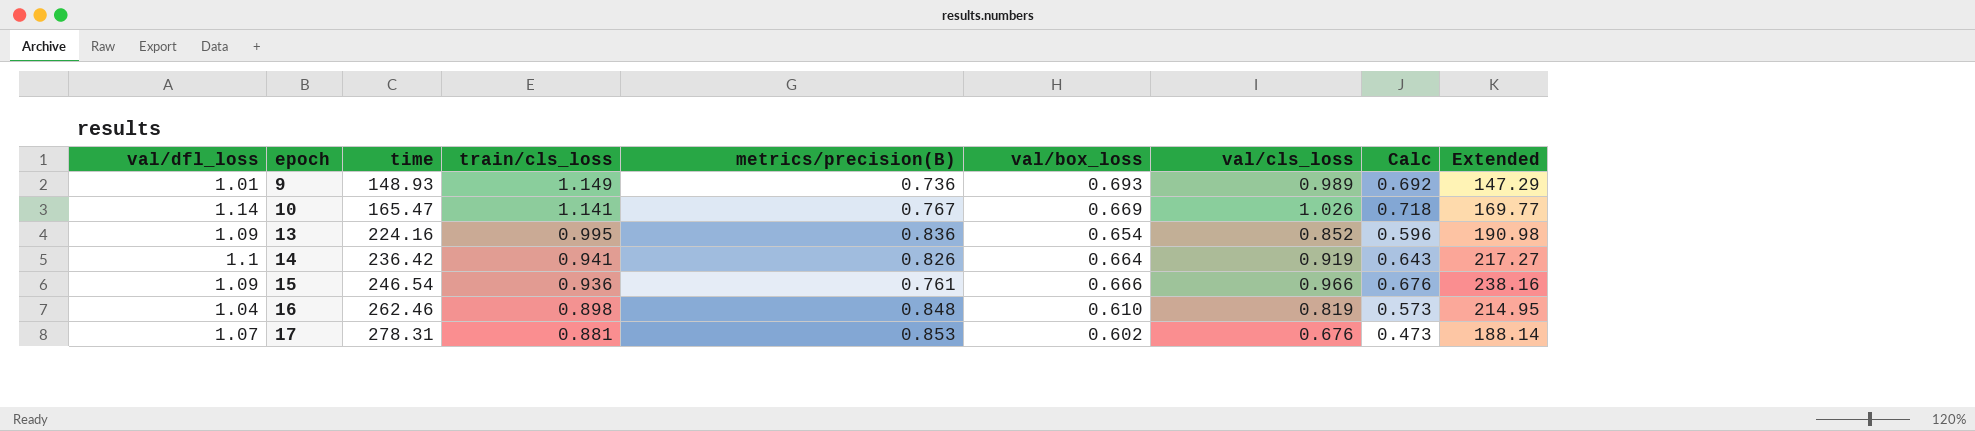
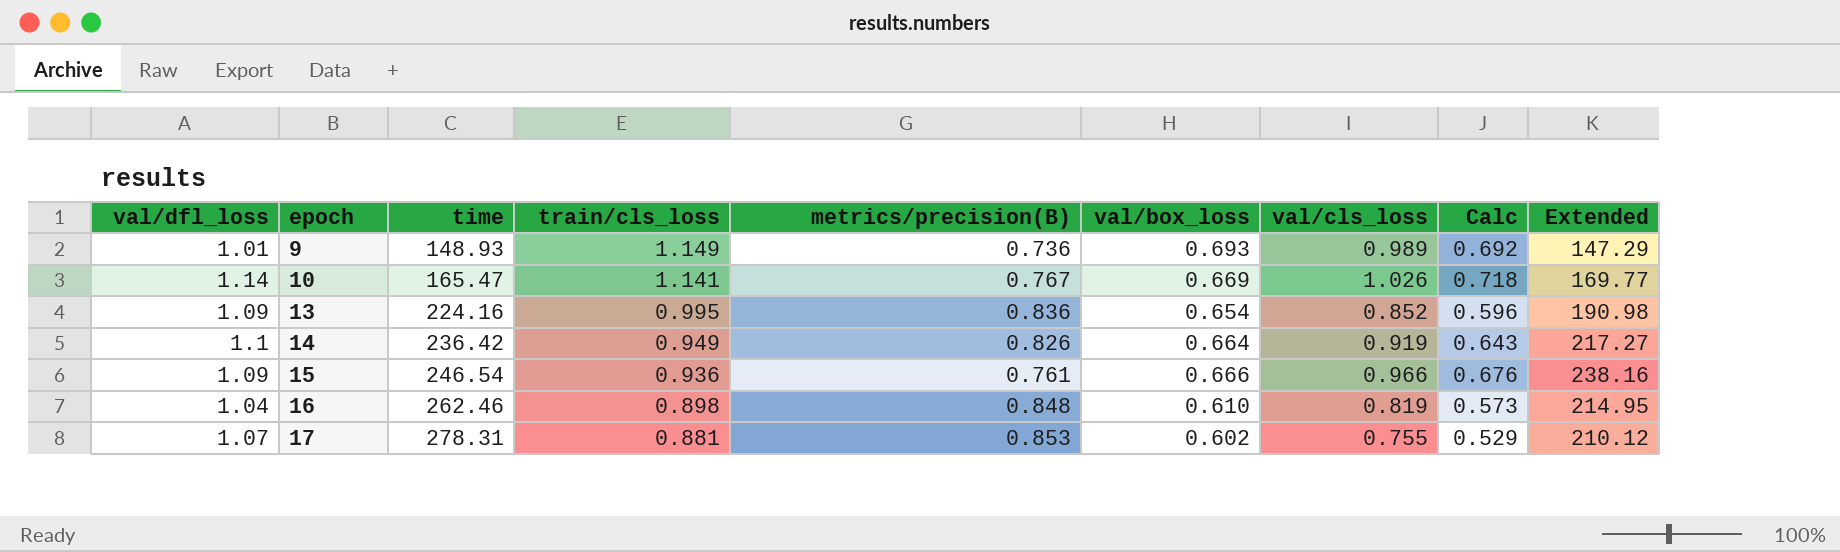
14 | train/cls_loss: 0.941 -> 0.949
17 | val/cls_loss: 0.676 -> 0.755
17 | Calc: 0.473 -> 0.529
17 | Extended: 188.14 -> 210.12

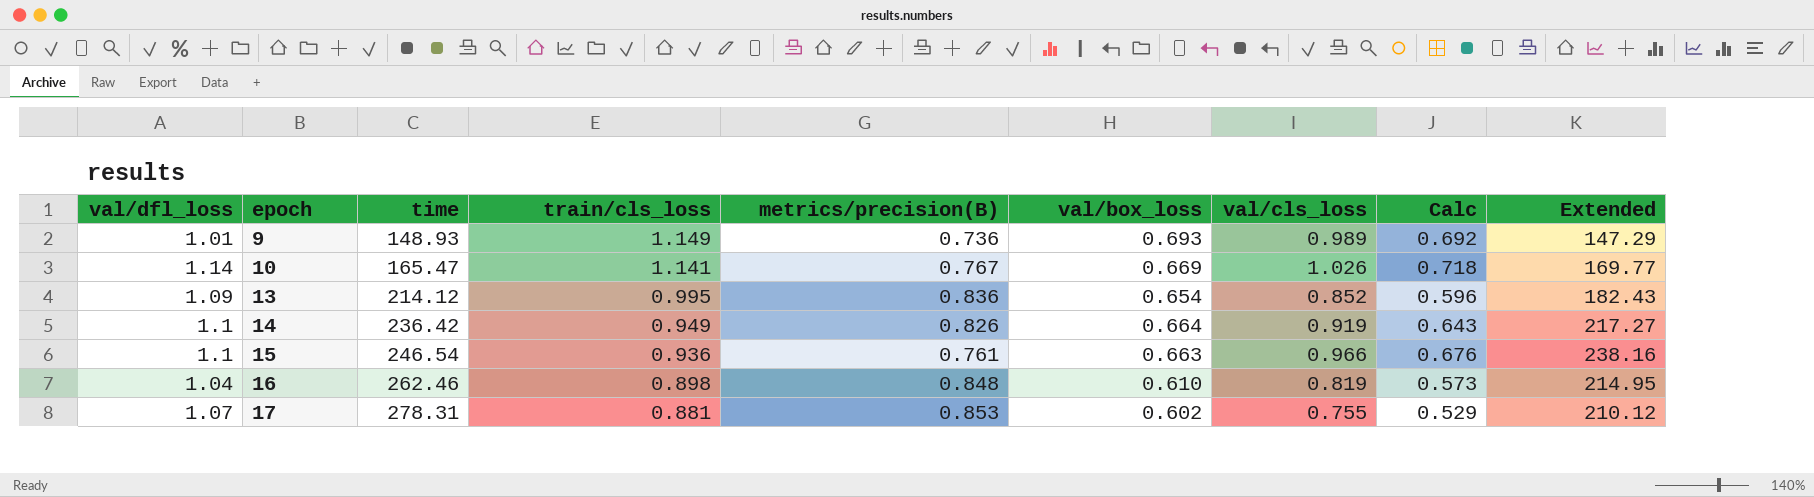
13 | time: 224.16 -> 214.12
13 | Extended: 190.98 -> 182.43
15 | val/dfl_loss: 1.09 -> 1.1
15 | val/box_loss: 0.666 -> 0.663

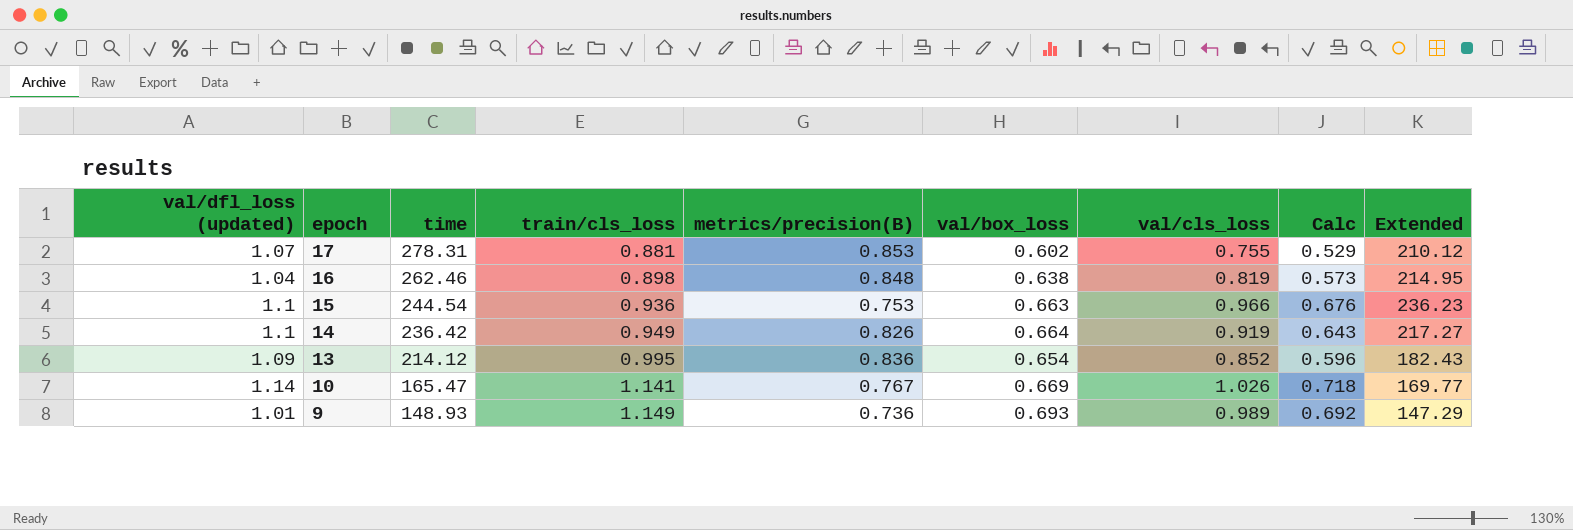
row order: epoch ascending -> epoch descending
column name: val/dfl_loss -> val/dfl_loss (updated)
16 | val/box_loss: 0.610 -> 0.638
15 | time: 246.54 -> 244.54
15 | metrics/precision(B): 0.761 -> 0.753
15 | Extended: 238.16 -> 236.23

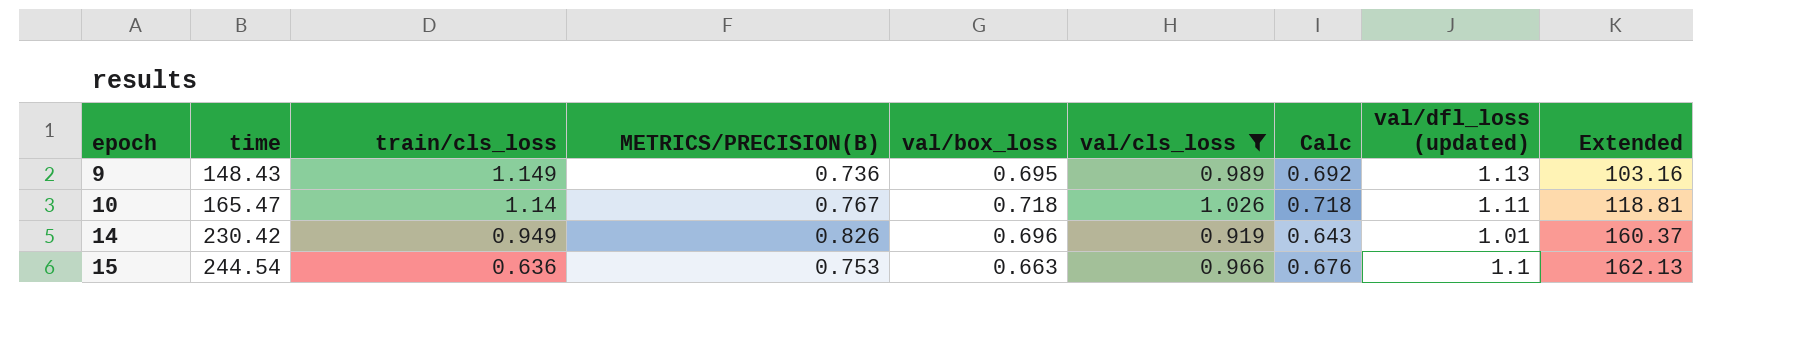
filter: none -> val/cls_loss >= 0.919
row order: epoch descending -> epoch ascending
column name: metrics/precision(B) -> METRICS/PRECISION(B)
column val/dfl_loss (updated) | position: 1 -> 8
column Extended | formula: [time] * [val/cls_loss] -> [time] * [val/box_loss]
9 | time: 148.93 -> 148.43
9 | val/box_loss: 0.693 -> 0.695
9 | val/dfl_loss (updated): 1.01 -> 1.13
10 | train/cls_loss: 1.141 -> 1.14
10 | val/box_loss: 0.669 -> 0.718
10 | val/dfl_loss (updated): 1.14 -> 1.11
14 | time: 236.42 -> 230.42
14 | val/box_loss: 0.664 -> 0.696
14 | val/dfl_loss (updated): 1.1 -> 1.01
15 | train/cls_loss: 0.936 -> 0.636

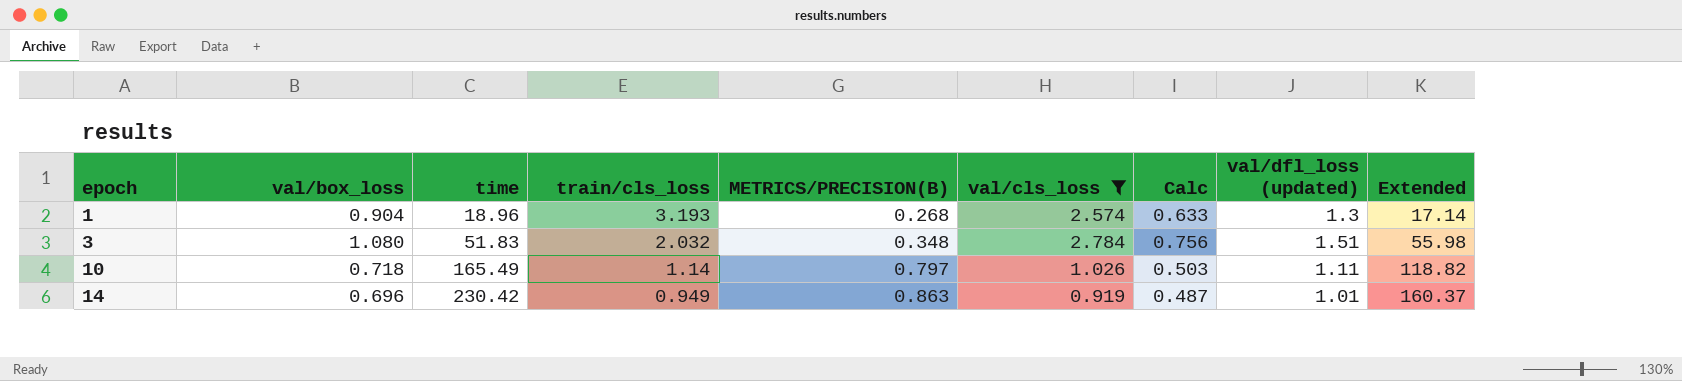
column val/box_loss | position: 5 -> 2
column Calc | formula: [val/cls_loss] * 0.7 -> [val/box_loss] * 0.7
row 9: 148.43 | 1.149 | 0.736 | 0.695 | 0.989 | 0.692 | 1.13 | 103.16 -> none
row 15: 244.54 | 0.636 | 0.753 | 0.663 | 0.966 | 0.676 | 1.1 | 162.13 -> none
row 1: none -> 0.904 | 18.96 | 3.193 | 0.268 | 2.574 | 0.633 | 1.3 | 17.14
row 3: none -> 1.080 | 51.83 | 2.032 | 0.348 | 2.784 | 0.756 | 1.51 | 55.98
10 | time: 165.47 -> 165.49
10 | METRICS/PRECISION(B): 0.767 -> 0.797
10 | Extended: 118.81 -> 118.82
14 | METRICS/PRECISION(B): 0.826 -> 0.863

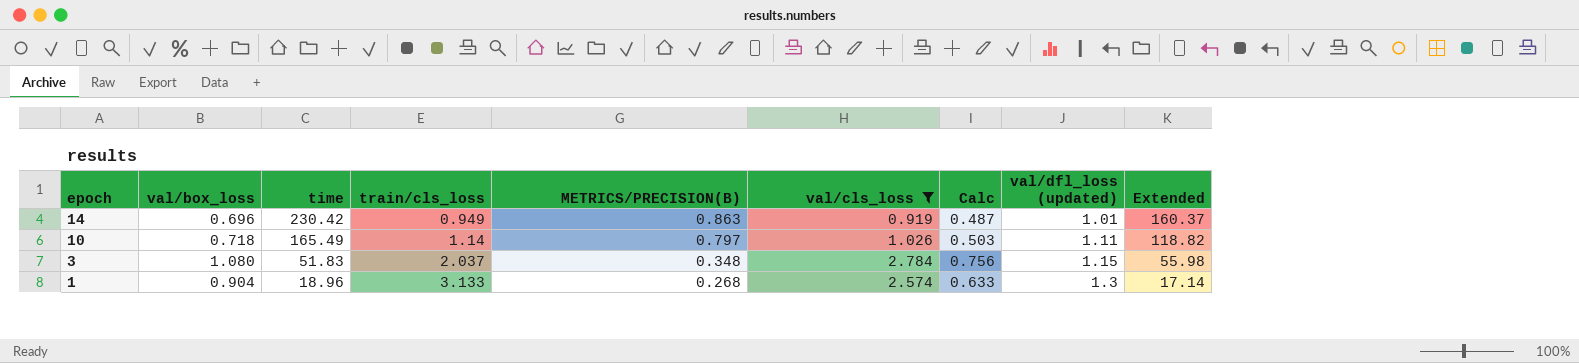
row order: epoch ascending -> epoch descending
3 | train/cls_loss: 2.032 -> 2.037
3 | val/dfl_loss (updated): 1.51 -> 1.15
1 | train/cls_loss: 3.193 -> 3.133

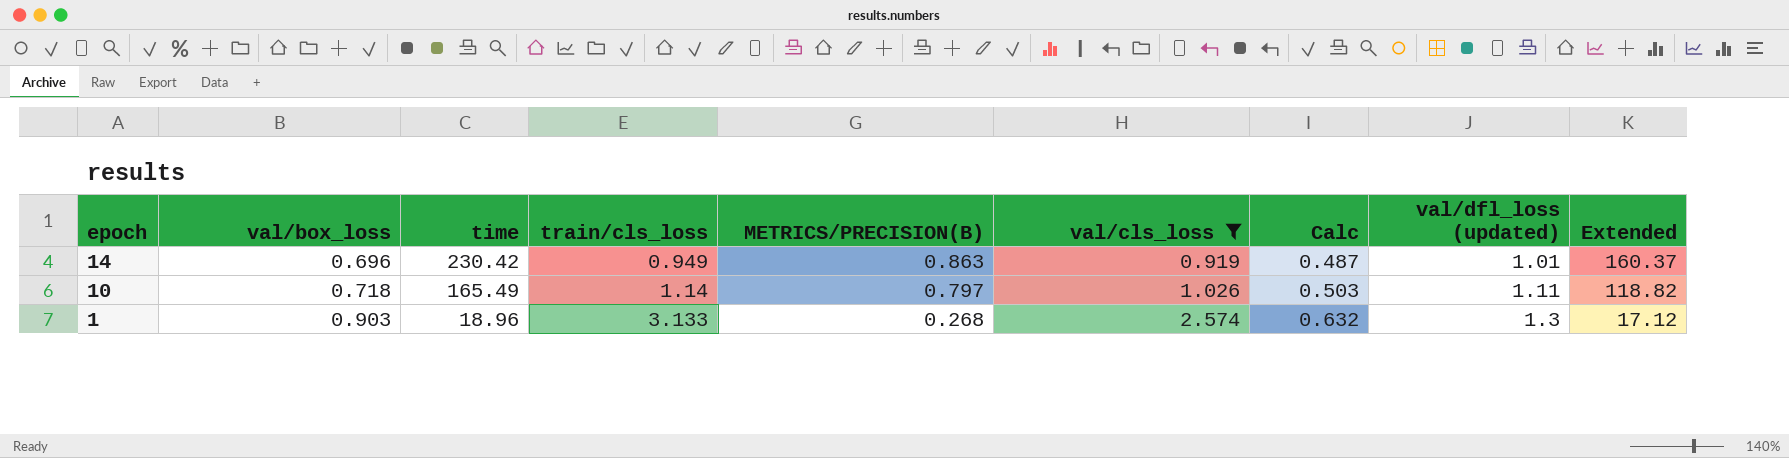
row 3: 1.080 | 51.83 | 2.037 | 0.348 | 2.784 | 0.756 | 1.15 | 55.98 -> none
1 | val/box_loss: 0.904 -> 0.903
1 | Calc: 0.633 -> 0.632
1 | Extended: 17.14 -> 17.12

